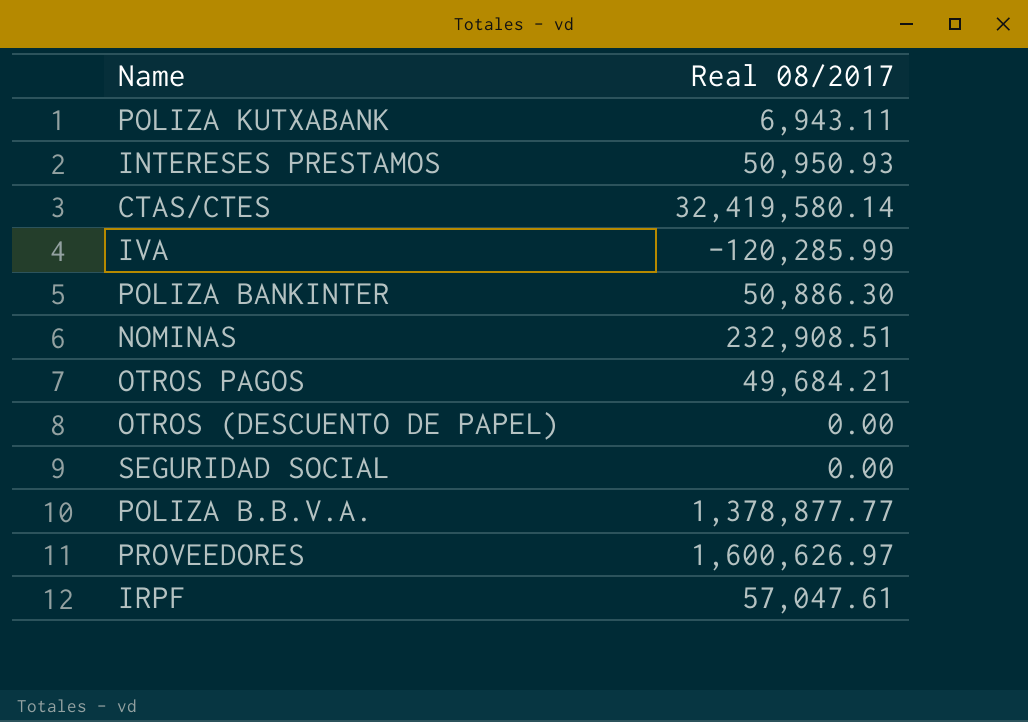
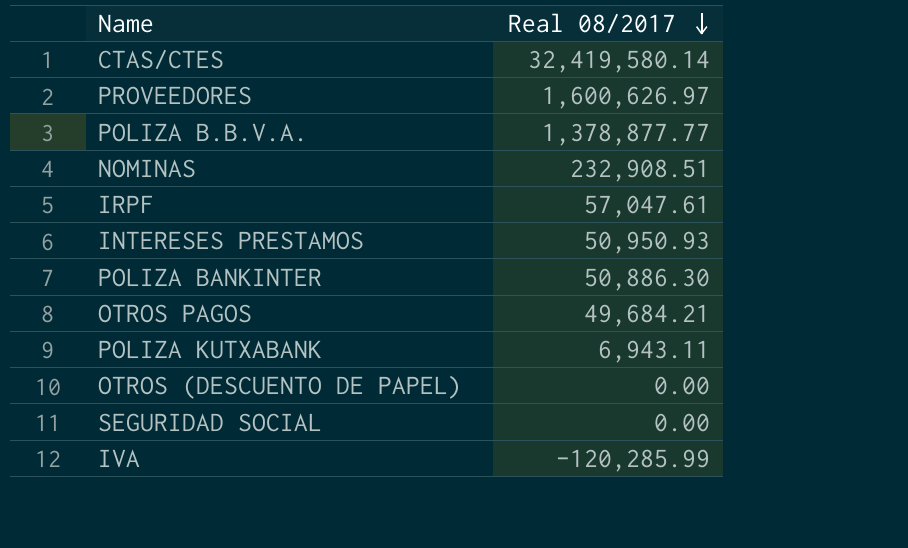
row order: none -> Real 08/2017 descending

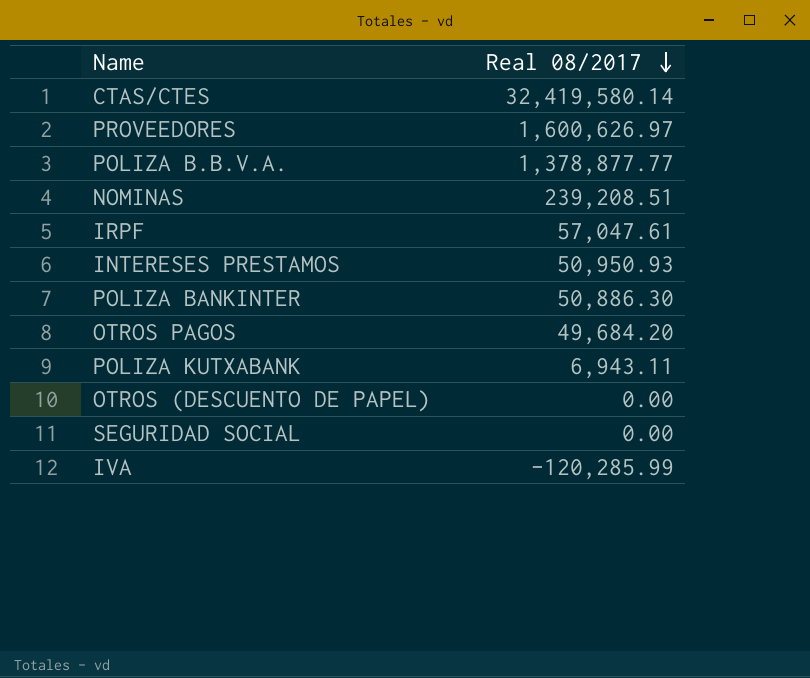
NOMINAS | Real 08/2017: 232,908.51 -> 239,208.51
OTROS PAGOS | Real 08/2017: 49,684.21 -> 49,684.20

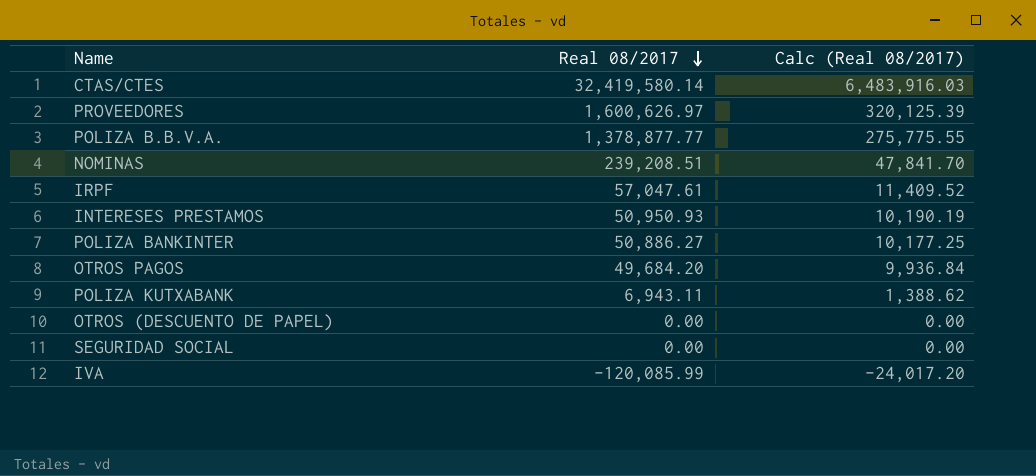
column Calc (Real 08/2017) | formula: none -> [Real 08/2017] * 0.2
POLIZA BANKINTER | Real 08/2017: 50,886.30 -> 50,886.27
IVA | Real 08/2017: -120,285.99 -> -120,085.99

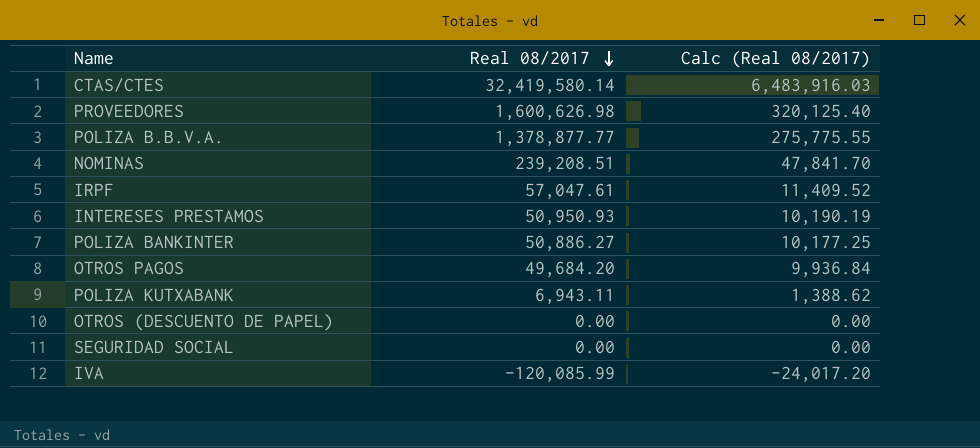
PROVEEDORES | Real 08/2017: 1,600,626.97 -> 1,600,626.98
PROVEEDORES | Calc (Real 08/2017): 320,125.39 -> 320,125.40

